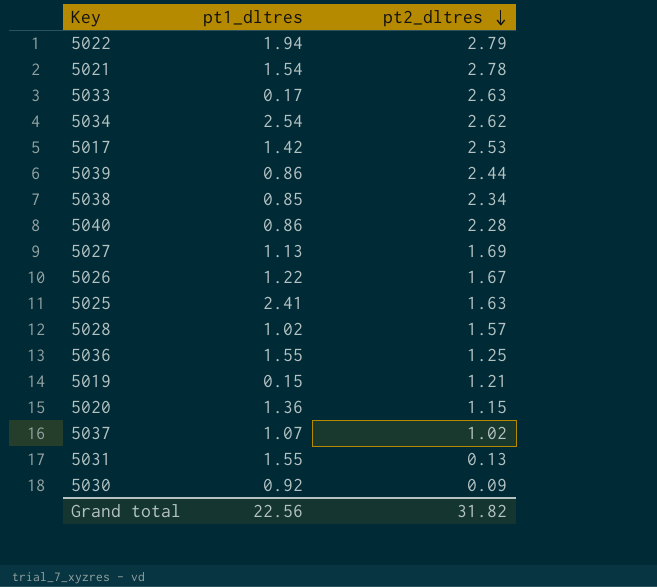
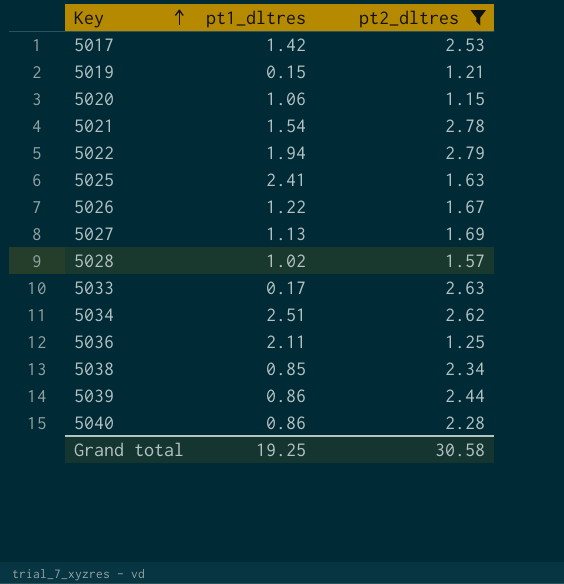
filter: none -> pt2_dltres >= 1.15
row order: pt2_dltres descending -> Key ascending
5020 | pt1_dltres: 1.36 -> 1.06
5034 | pt1_dltres: 2.54 -> 2.51
5036 | pt1_dltres: 1.55 -> 2.11
Grand total | pt1_dltres: 22.56 -> 19.25
Grand total | pt2_dltres: 31.82 -> 30.58

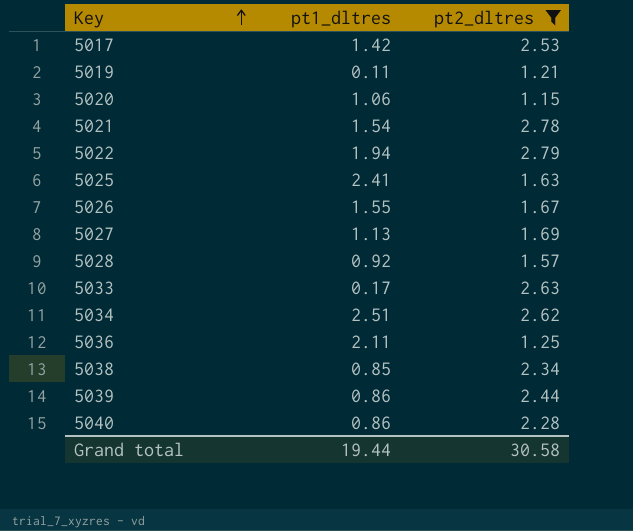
5019 | pt1_dltres: 0.15 -> 0.11
5026 | pt1_dltres: 1.22 -> 1.55
5028 | pt1_dltres: 1.02 -> 0.92
Grand total | pt1_dltres: 19.25 -> 19.44

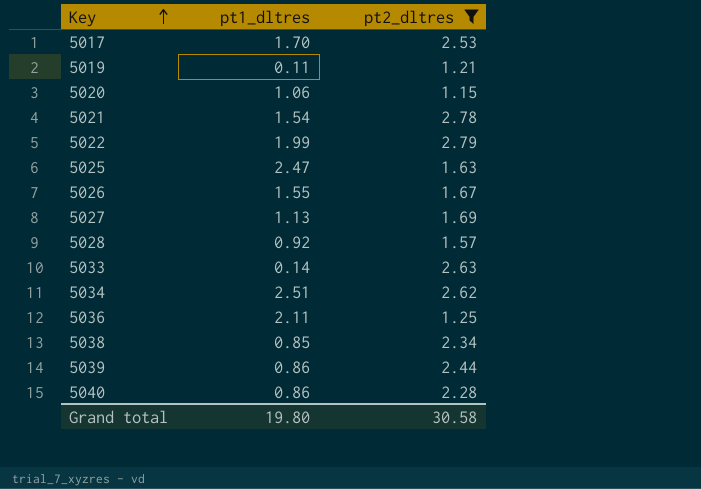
5017 | pt1_dltres: 1.42 -> 1.70
5022 | pt1_dltres: 1.94 -> 1.99
5025 | pt1_dltres: 2.41 -> 2.47
5033 | pt1_dltres: 0.17 -> 0.14
Grand total | pt1_dltres: 19.44 -> 19.80

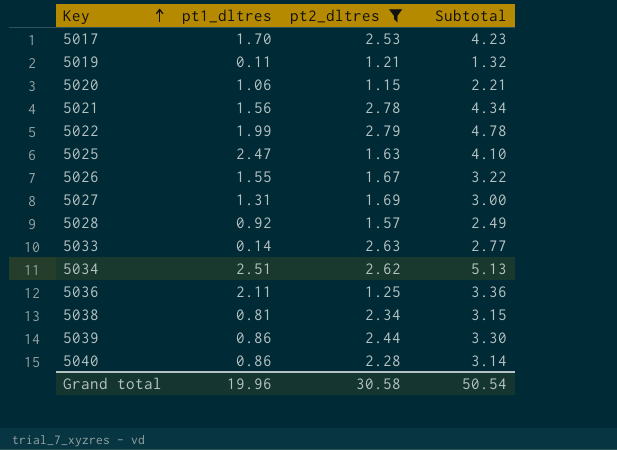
column Subtotal | formula: none -> [pt1_dltres] + [pt2_dltres]
5021 | pt1_dltres: 1.54 -> 1.56
5027 | pt1_dltres: 1.13 -> 1.31
5038 | pt1_dltres: 0.85 -> 0.81
Grand total | pt1_dltres: 19.80 -> 19.96

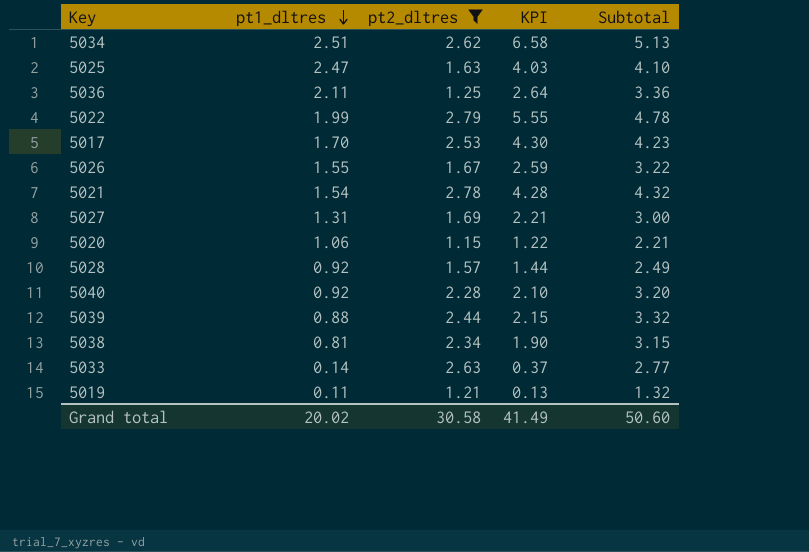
row order: Key ascending -> pt1_dltres descending
column KPI | formula: none -> [pt1_dltres] * [pt2_dltres]
5021 | pt1_dltres: 1.56 -> 1.54
5021 | Subtotal: 4.34 -> 4.32
5040 | pt1_dltres: 0.86 -> 0.92
5040 | Subtotal: 3.14 -> 3.20
5039 | pt1_dltres: 0.86 -> 0.88
5039 | Subtotal: 3.30 -> 3.32
Grand total | pt1_dltres: 19.96 -> 20.02
Grand total | Subtotal: 50.54 -> 50.60

